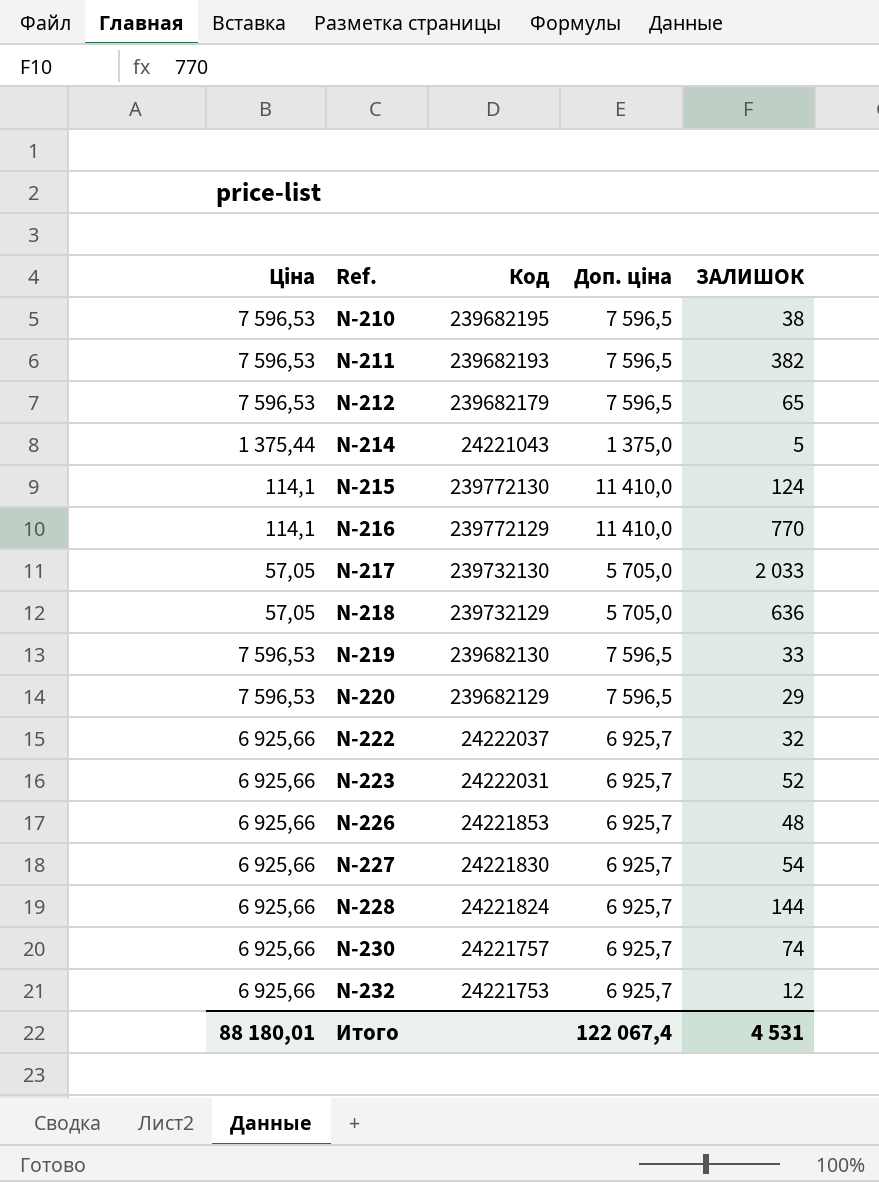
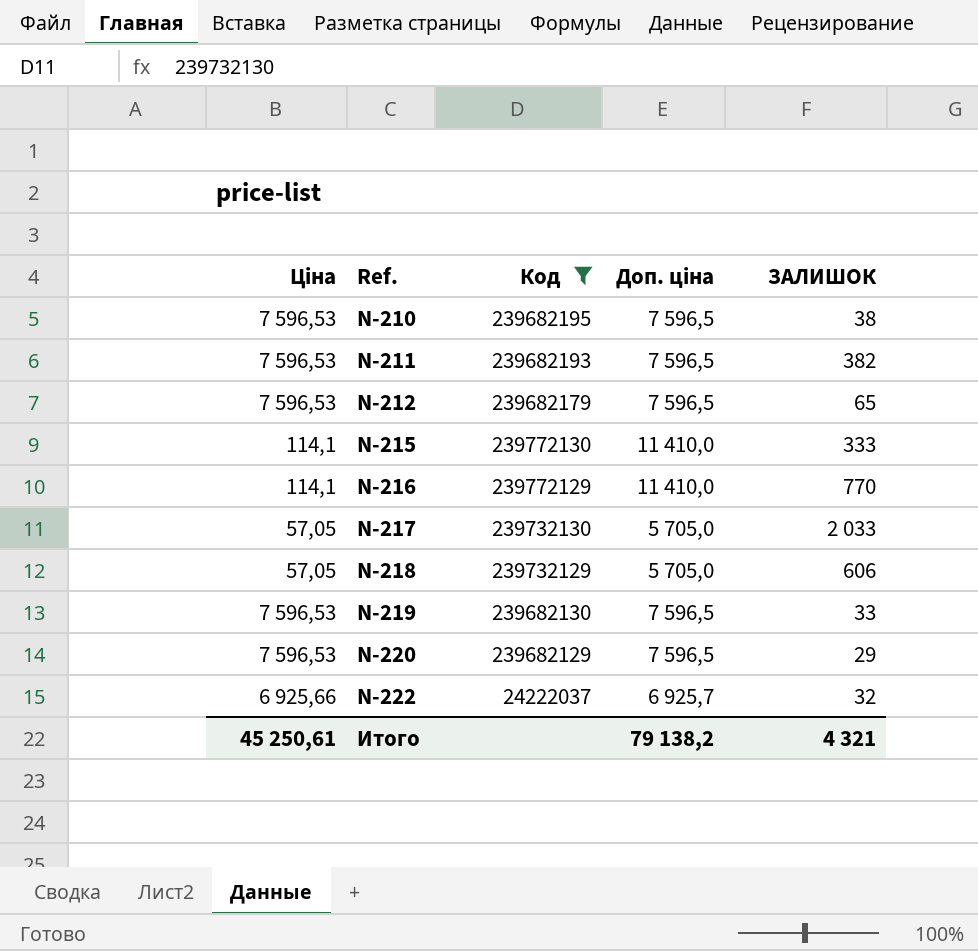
filter: none -> Код >= 24222037
N-215 | ЗАЛИШОК: 124 -> 333
N-218 | ЗАЛИШОК: 636 -> 606
Итого | Ціна: 88 180,01 -> 45 250,61
Итого | Доп. ціна: 122 067,4 -> 79 138,2
Итого | ЗАЛИШОК: 4 531 -> 4 321

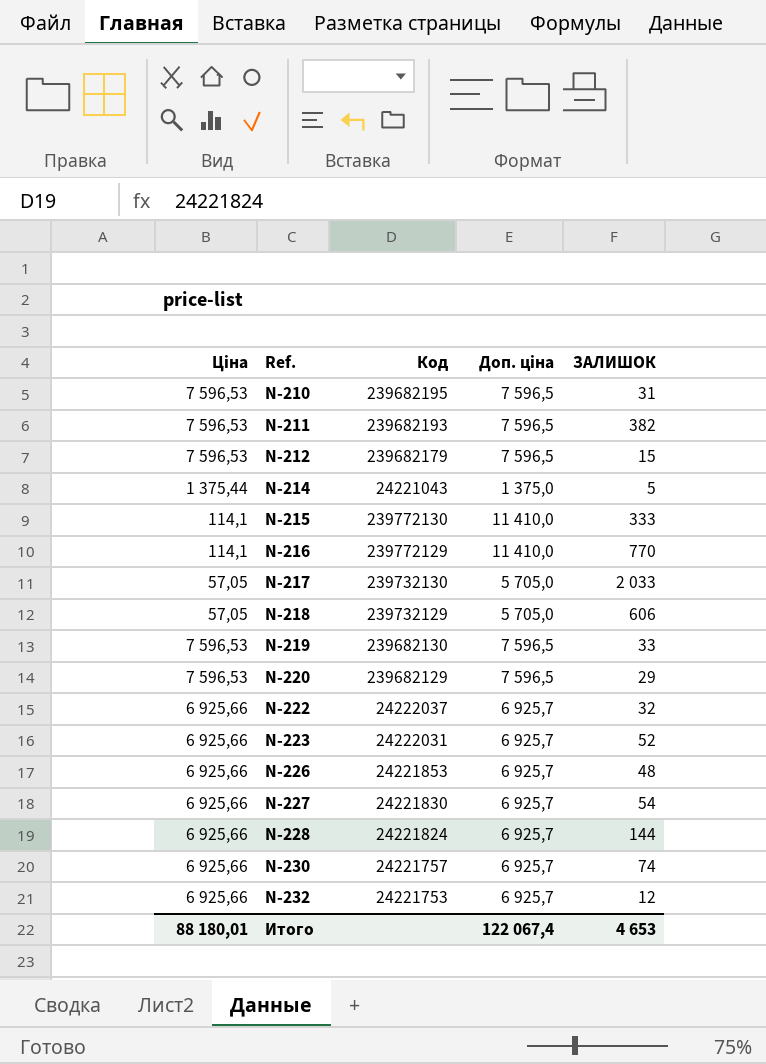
filter: Код >= 24222037 -> none
N-210 | ЗАЛИШОК: 38 -> 31
N-212 | ЗАЛИШОК: 65 -> 15
Итого | Ціна: 45 250,61 -> 88 180,01
Итого | Доп. ціна: 79 138,2 -> 122 067,4
Итого | ЗАЛИШОК: 4 321 -> 4 653

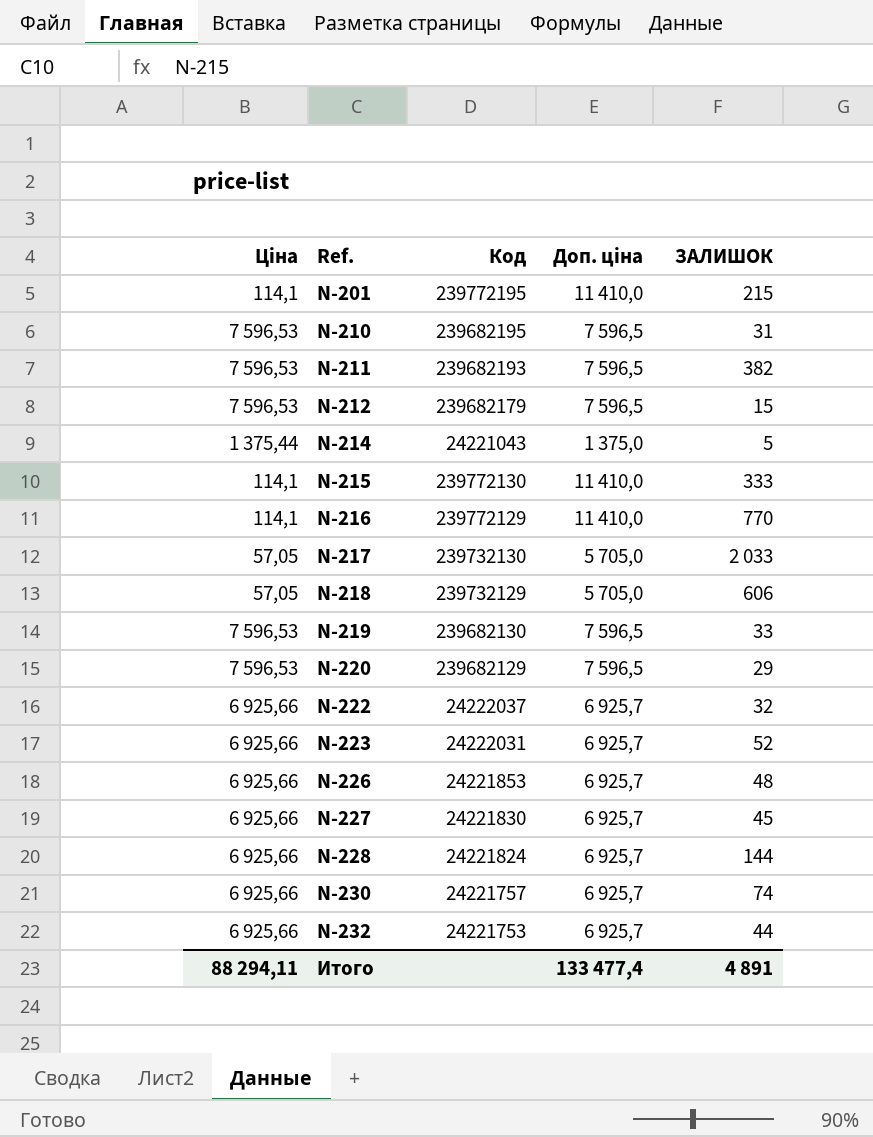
row N-201: none -> 114,1 | 239772195 | 11 410,0 | 215
N-227 | ЗАЛИШОК: 54 -> 45
N-232 | ЗАЛИШОК: 12 -> 44
Итого | Ціна: 88 180,01 -> 88 294,11
Итого | Доп. ціна: 122 067,4 -> 133 477,4
Итого | ЗАЛИШОК: 4 653 -> 4 891

